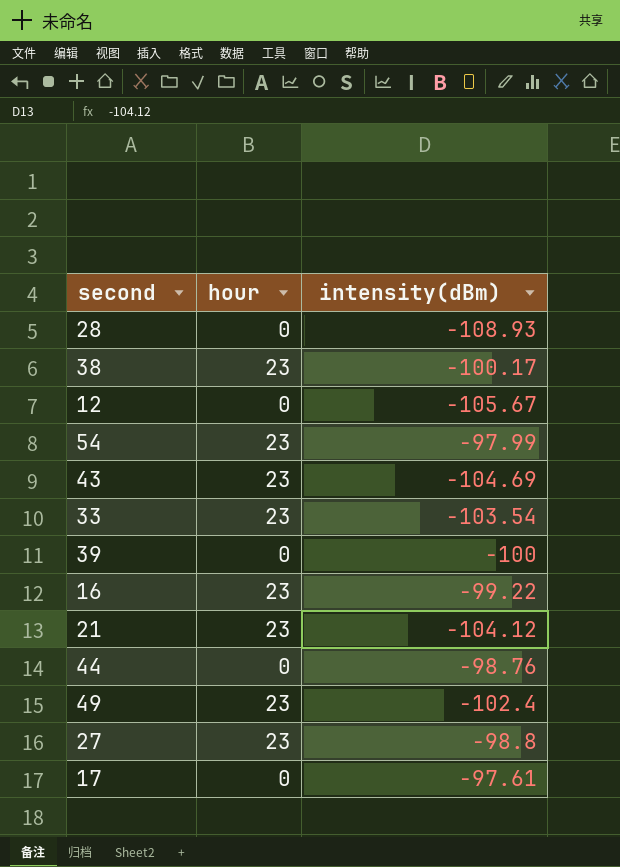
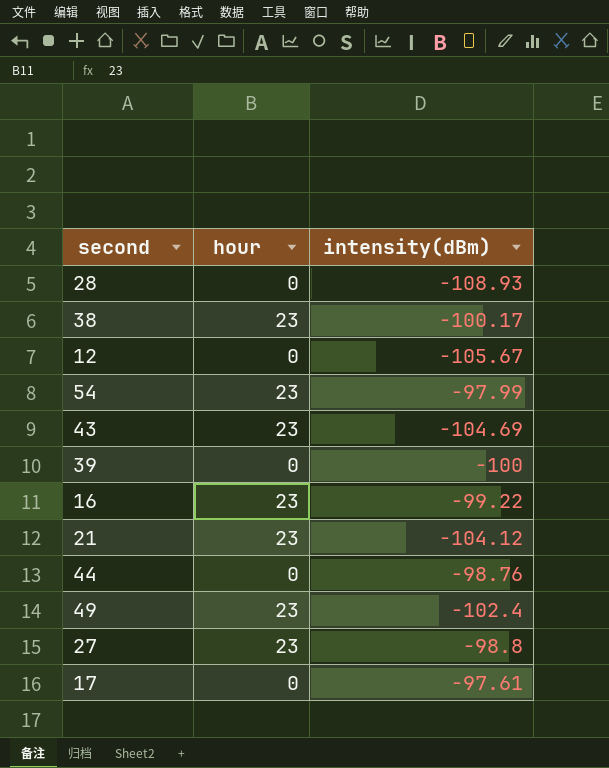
row 33: 23 | -103.54 -> none

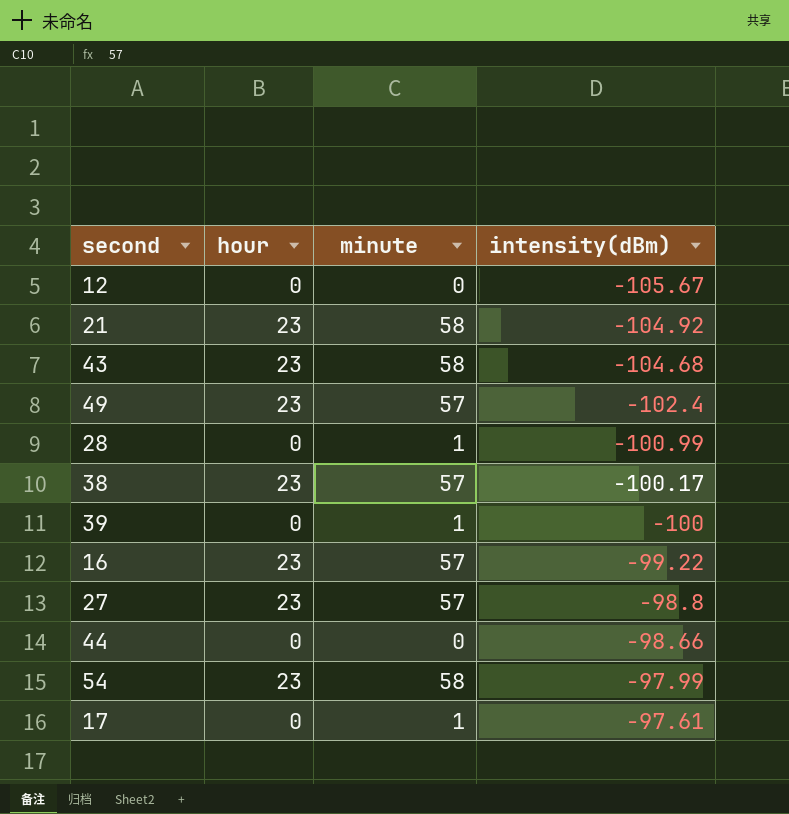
row order: none -> intensity(dBm) ascending
column minute | position: none -> 3
21 | intensity(dBm): -104.12 -> -104.92
43 | intensity(dBm): -104.69 -> -104.68
28 | intensity(dBm): -108.93 -> -100.99
44 | intensity(dBm): -98.76 -> -98.66

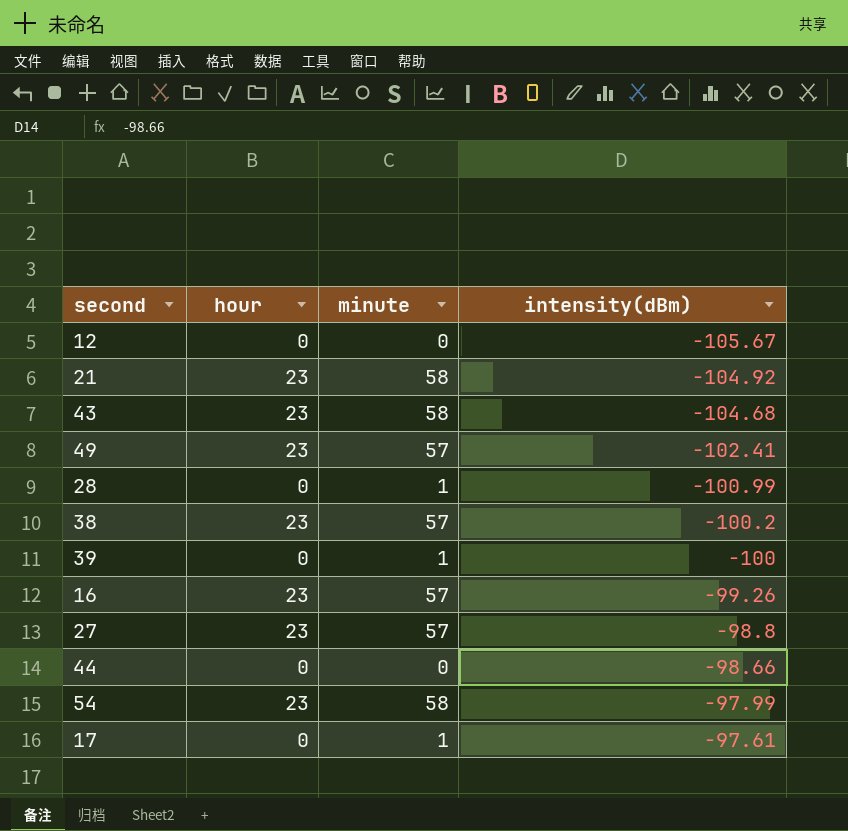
49 | intensity(dBm): -102.4 -> -102.41
38 | intensity(dBm): -100.17 -> -100.2
16 | intensity(dBm): -99.22 -> -99.26

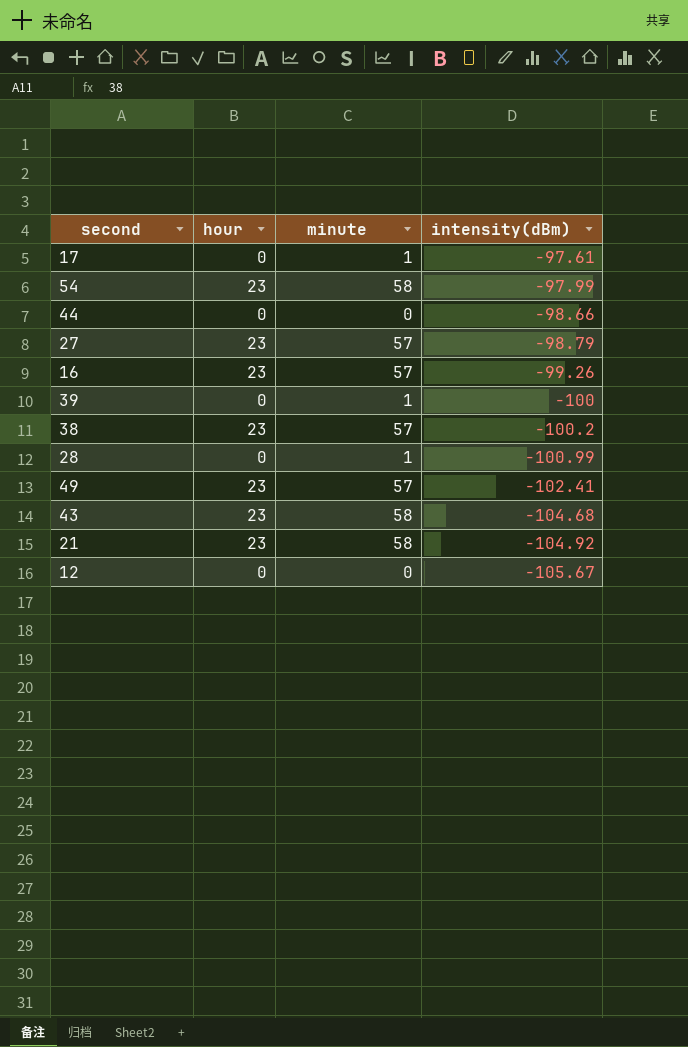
row order: intensity(dBm) ascending -> intensity(dBm) descending
27 | intensity(dBm): -98.8 -> -98.79

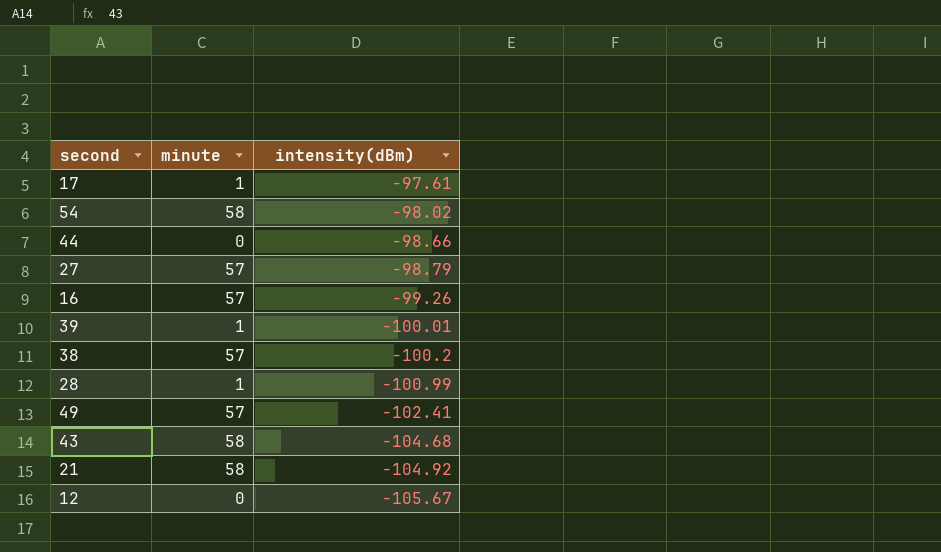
column hour | position: 2 -> none
54 | intensity(dBm): -97.99 -> -98.02
39 | intensity(dBm): -100 -> -100.01

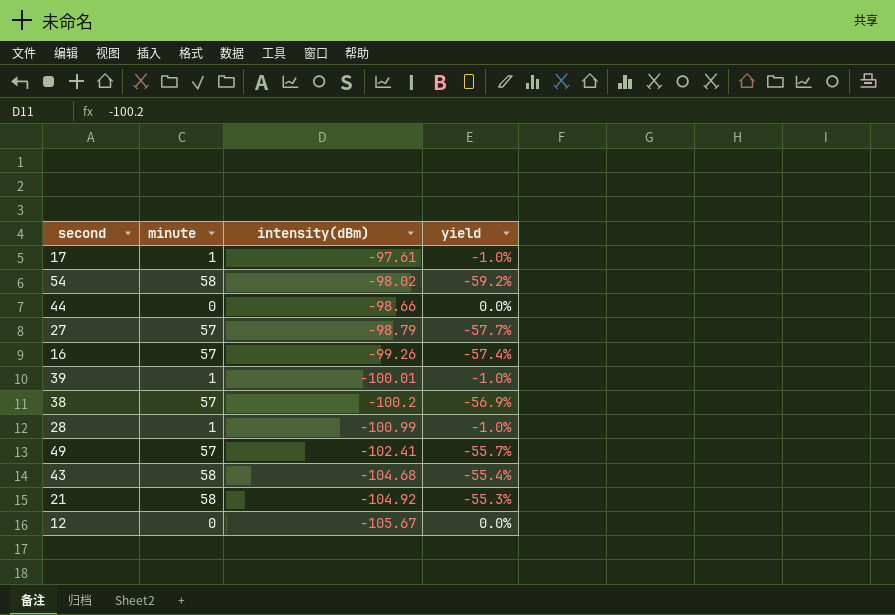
column yield | formula: none -> [minute] / [intensity(dBm)]

